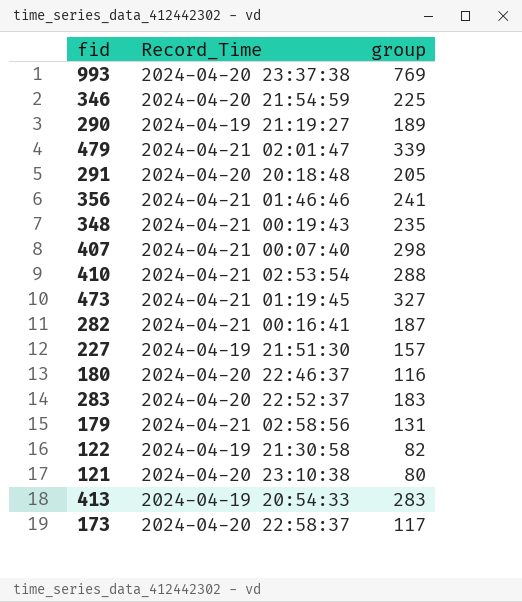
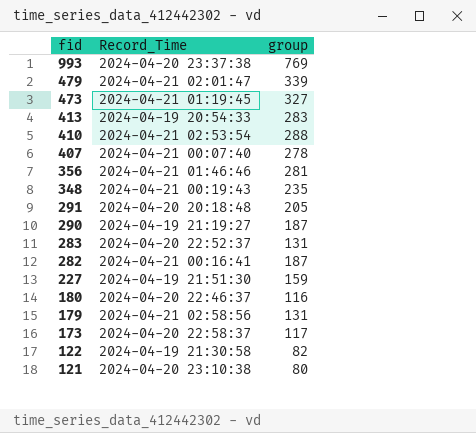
row order: none -> fid descending
row 346: 2024-04-20 21:54:59 | 225 -> none
407 | group: 298 -> 278
356 | group: 241 -> 281
290 | group: 189 -> 187
283 | group: 183 -> 131
227 | group: 157 -> 159

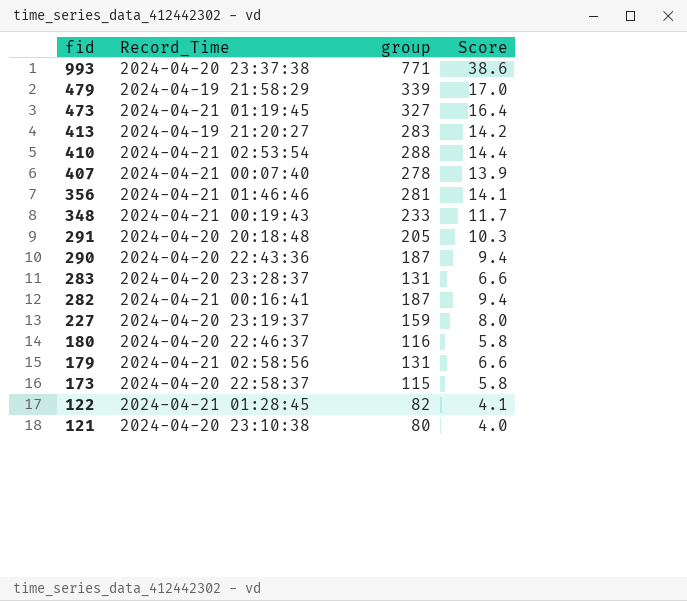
column Score | formula: none -> [group] * 0.05
993 | group: 769 -> 771
479 | Record_Time: 2024-04-21 02:01:47 -> 2024-04-19 21:58:29
413 | Record_Time: 2024-04-19 20:54:33 -> 2024-04-19 21:20:27
348 | group: 235 -> 233
290 | Record_Time: 2024-04-19 21:19:27 -> 2024-04-20 22:43:36
283 | Record_Time: 2024-04-20 22:52:37 -> 2024-04-20 23:28:37
227 | Record_Time: 2024-04-19 21:51:30 -> 2024-04-20 23:19:37
173 | group: 117 -> 115
122 | Record_Time: 2024-04-19 21:30:58 -> 2024-04-21 01:28:45

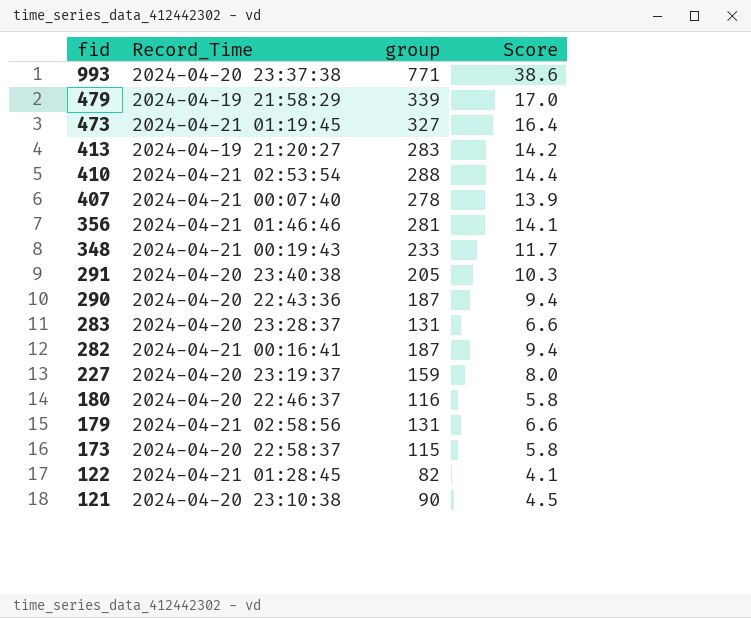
291 | Record_Time: 2024-04-20 20:18:48 -> 2024-04-20 23:40:38
121 | group: 80 -> 90
121 | Score: 4.0 -> 4.5

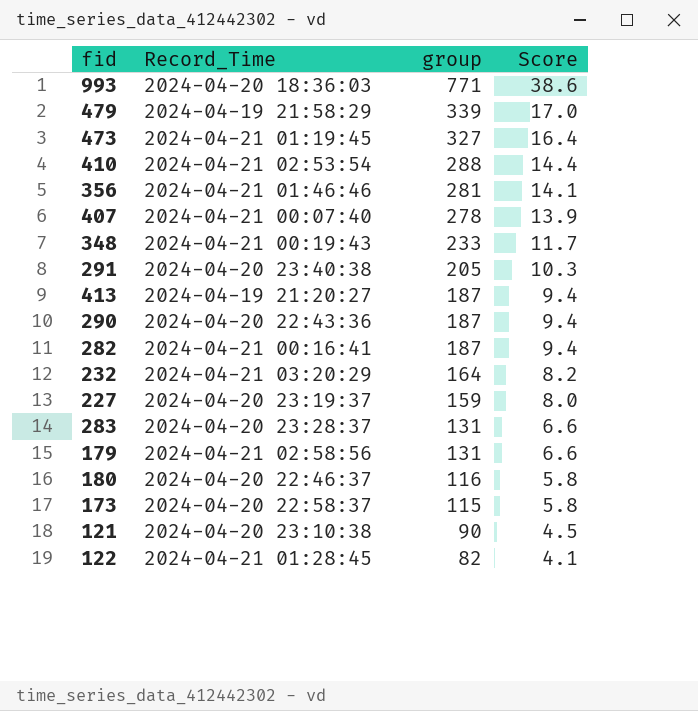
row order: fid descending -> group descending
993 | Record_Time: 2024-04-20 23:37:38 -> 2024-04-20 18:36:03
413 | group: 283 -> 187
413 | Score: 14.2 -> 9.4
row 232: none -> 2024-04-21 03:20:29 | 164 | 8.2

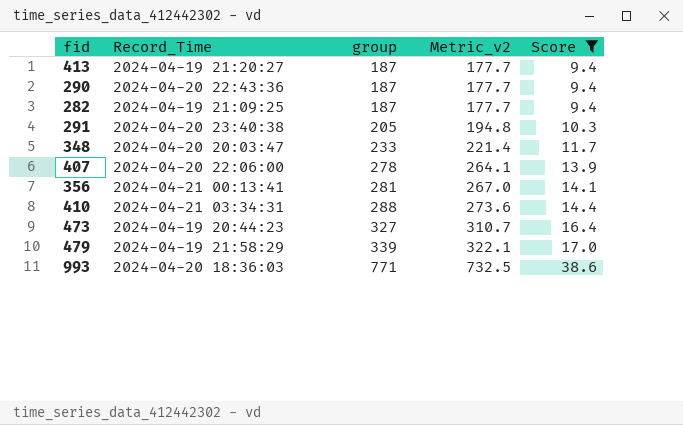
filter: none -> Score >= 9.4
row order: group descending -> group ascending
column Metric_v2 | formula: none -> [group] * 0.95
282 | Record_Time: 2024-04-21 00:16:41 -> 2024-04-19 21:09:25
348 | Record_Time: 2024-04-21 00:19:43 -> 2024-04-20 20:03:47
407 | Record_Time: 2024-04-21 00:07:40 -> 2024-04-20 22:06:00
356 | Record_Time: 2024-04-21 01:46:46 -> 2024-04-21 00:13:41
410 | Record_Time: 2024-04-21 02:53:54 -> 2024-04-21 03:34:31
473 | Record_Time: 2024-04-21 01:19:45 -> 2024-04-19 20:44:23

